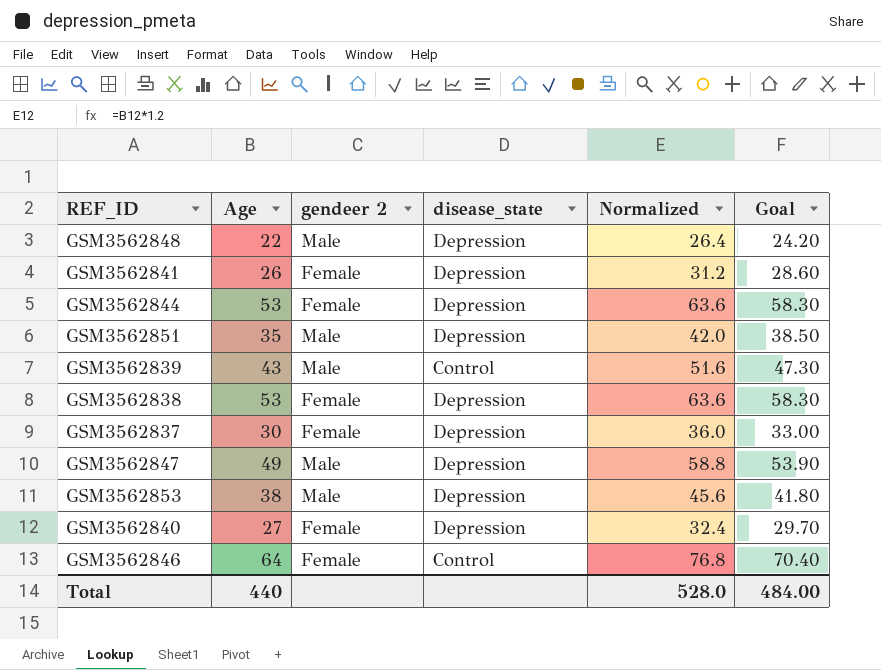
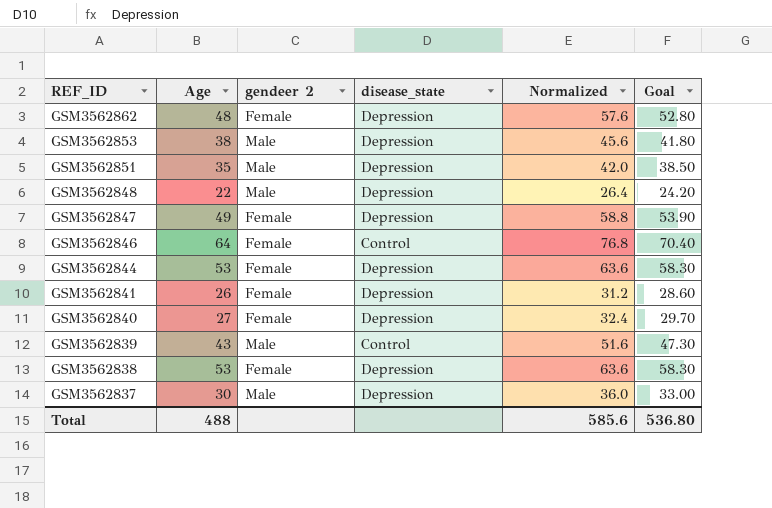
row order: none -> REF_ID descending
row GSM3562862: none -> 48 | Female | Depression | 57.6 | 52.80
GSM3562847 | gendeer 2: Male -> Female
GSM3562837 | gendeer 2: Female -> Male
Total | Age: 440 -> 488
Total | Normalized: 528.0 -> 585.6
Total | Goal: 484.00 -> 536.80

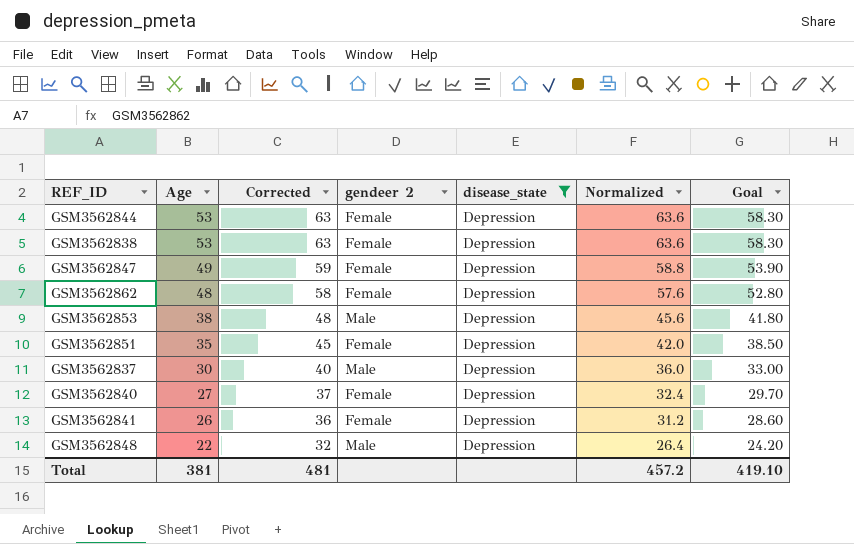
filter: none -> disease_state = Depression
row order: REF_ID descending -> Age descending
column Corrected | formula: none -> [Age] + 10
GSM3562851 | gendeer 2: Male -> Female
Total | Age: 488 -> 381
Total | Normalized: 585.6 -> 457.2
Total | Goal: 536.80 -> 419.10

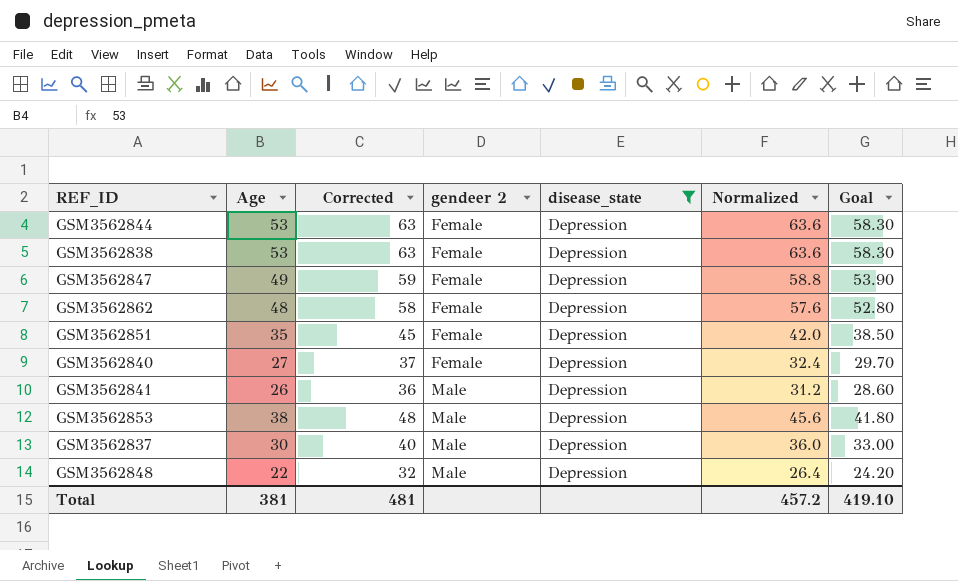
row order: Age descending -> gendeer 2 ascending
GSM3562841 | gendeer 2: Female -> Male

